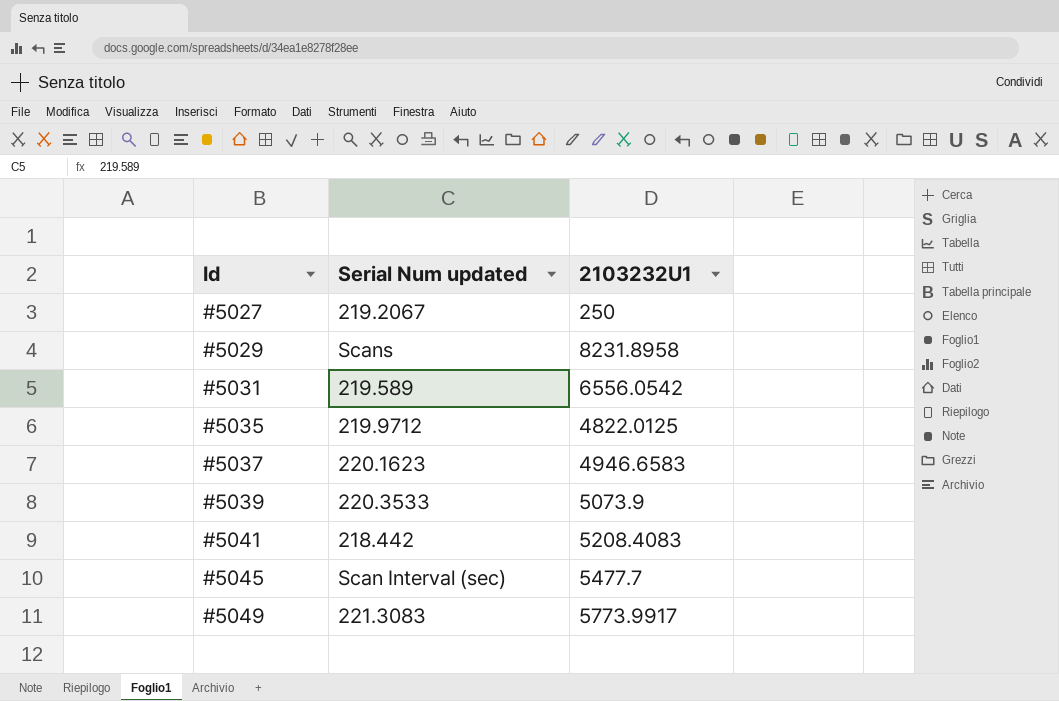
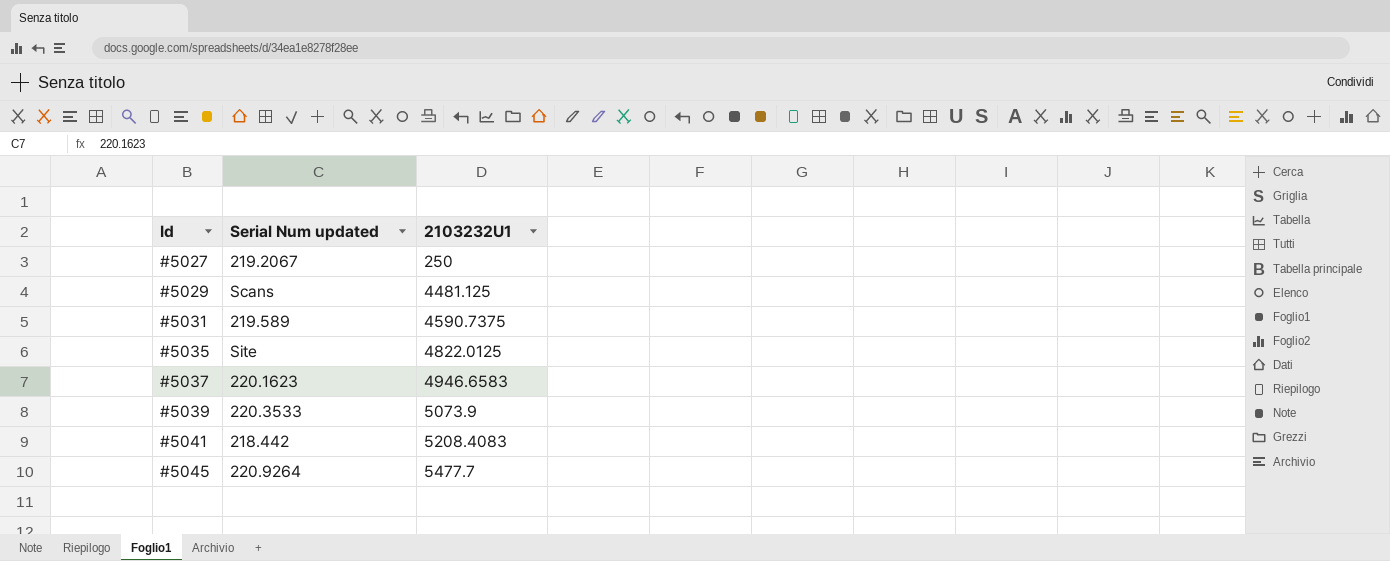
row #5049: 221.3083 | 5773.9917 -> none
#5029 | 2103232U1: 8231.8958 -> 4481.125
#5031 | 2103232U1: 6556.0542 -> 4590.7375
#5035 | Serial Num updated: 219.9712 -> Site
#5045 | Serial Num updated: Scan Interval (sec) -> 220.9264

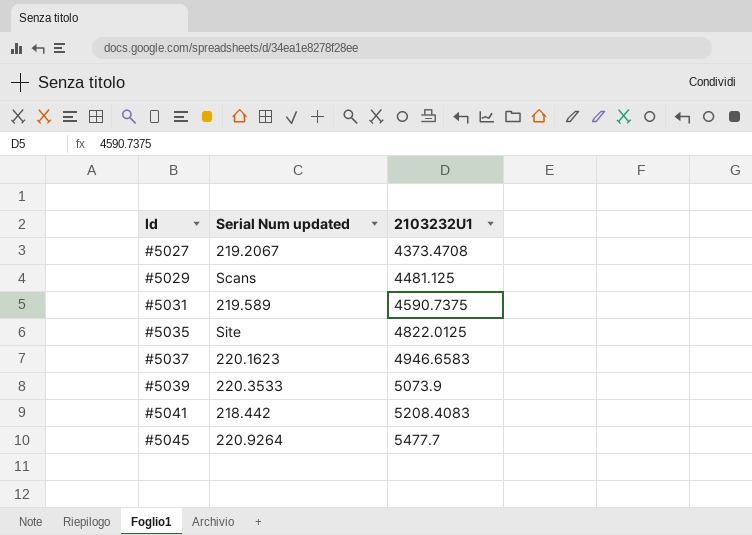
#5027 | 2103232U1: 250 -> 4373.4708

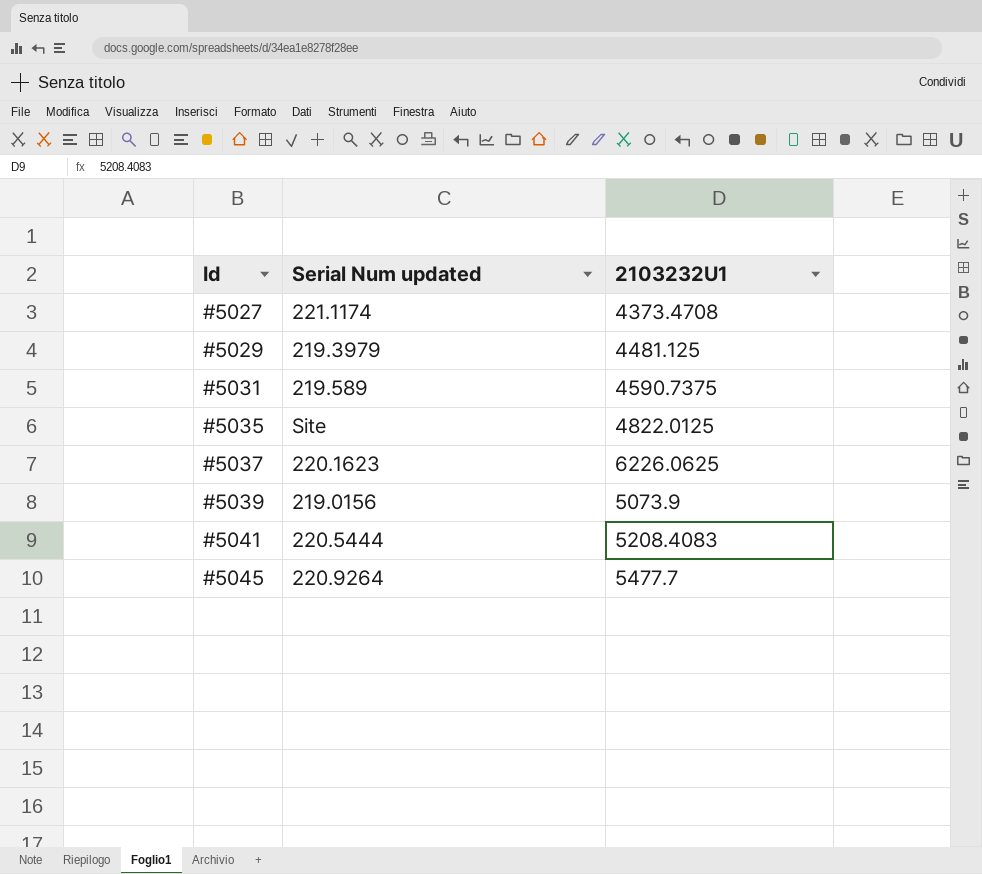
#5027 | Serial Num updated: 219.2067 -> 221.1174
#5029 | Serial Num updated: Scans -> 219.3979
#5037 | 2103232U1: 4946.6583 -> 6226.0625
#5039 | Serial Num updated: 220.3533 -> 219.0156
#5041 | Serial Num updated: 218.442 -> 220.5444

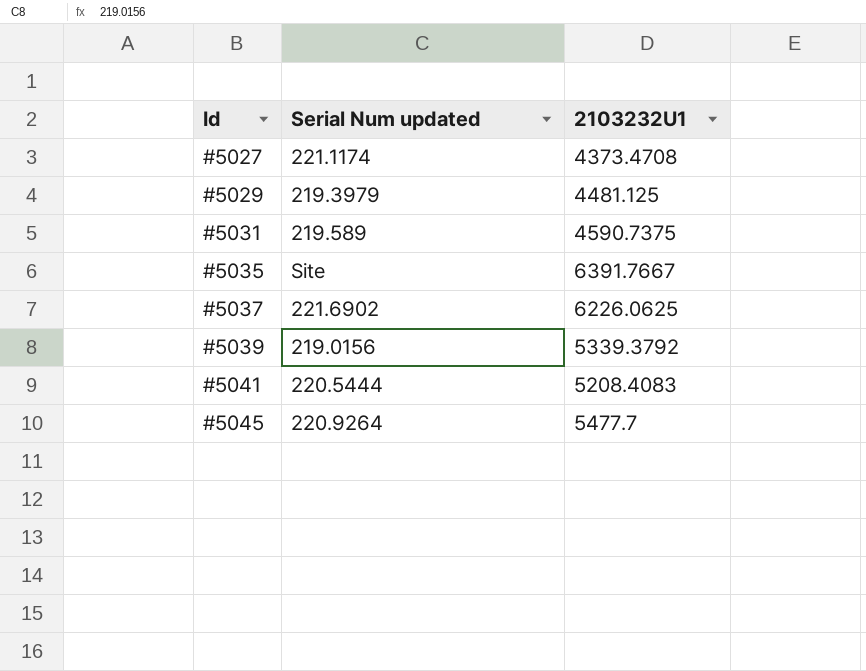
#5035 | 2103232U1: 4822.0125 -> 6391.7667
#5037 | Serial Num updated: 220.1623 -> 221.6902
#5039 | 2103232U1: 5073.9 -> 5339.3792

